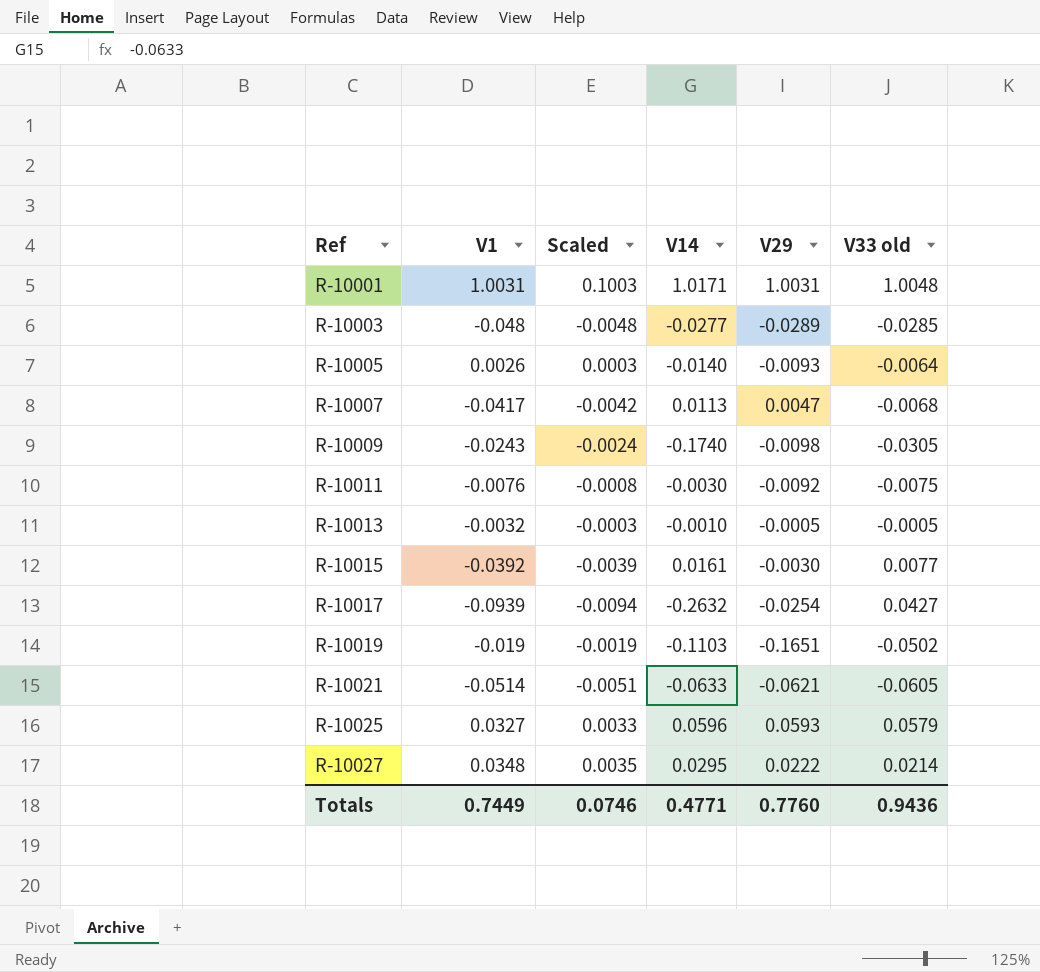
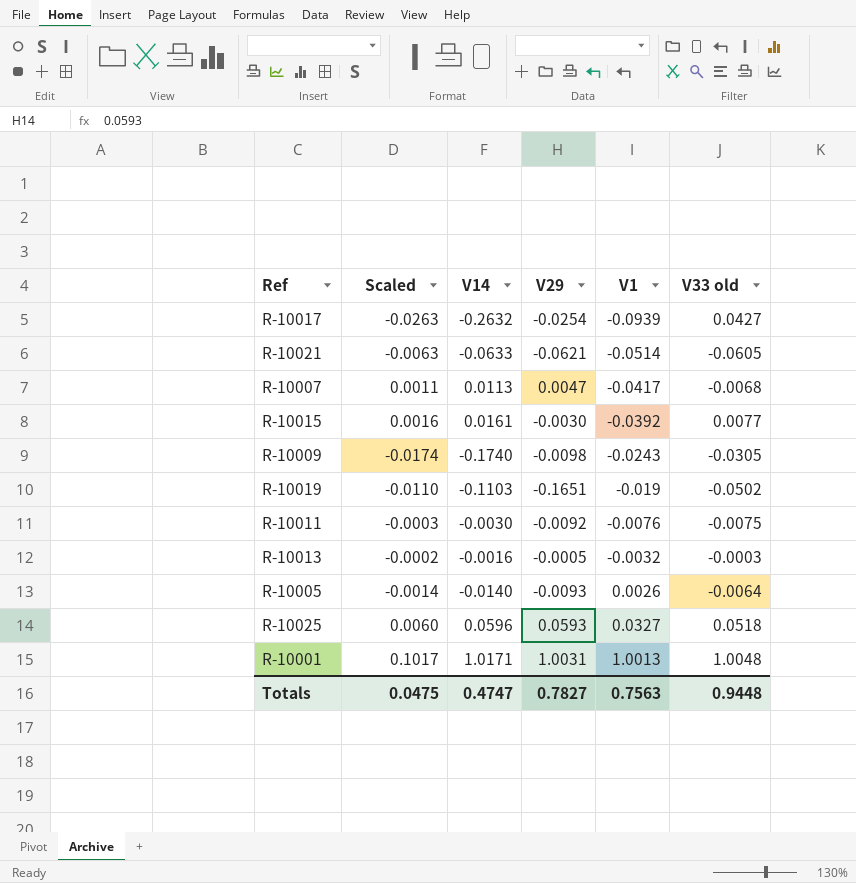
row order: Ref ascending -> V1 ascending
column Scaled | formula: [V1] * 0.1 -> [V14] * 0.1
column V1 | position: 2 -> 5
row R-10003: -0.048 | -0.0048 | -0.0277 | -0.0289 | -0.0285 -> none
row R-10027: 0.0348 | 0.0035 | 0.0295 | 0.0222 | 0.0214 -> none
R-10013 | V14: -0.0010 -> -0.0016
R-10013 | V33 old: -0.0005 -> -0.0003
R-10025 | V33 old: 0.0579 -> 0.0518
R-10001 | V1: 1.0031 -> 1.0013
Totals | Scaled: 0.0746 -> 0.0475
Totals | V14: 0.4771 -> 0.4747
Totals | V29: 0.7760 -> 0.7827
Totals | V1: 0.7449 -> 0.7563
Totals | V33 old: 0.9436 -> 0.9448

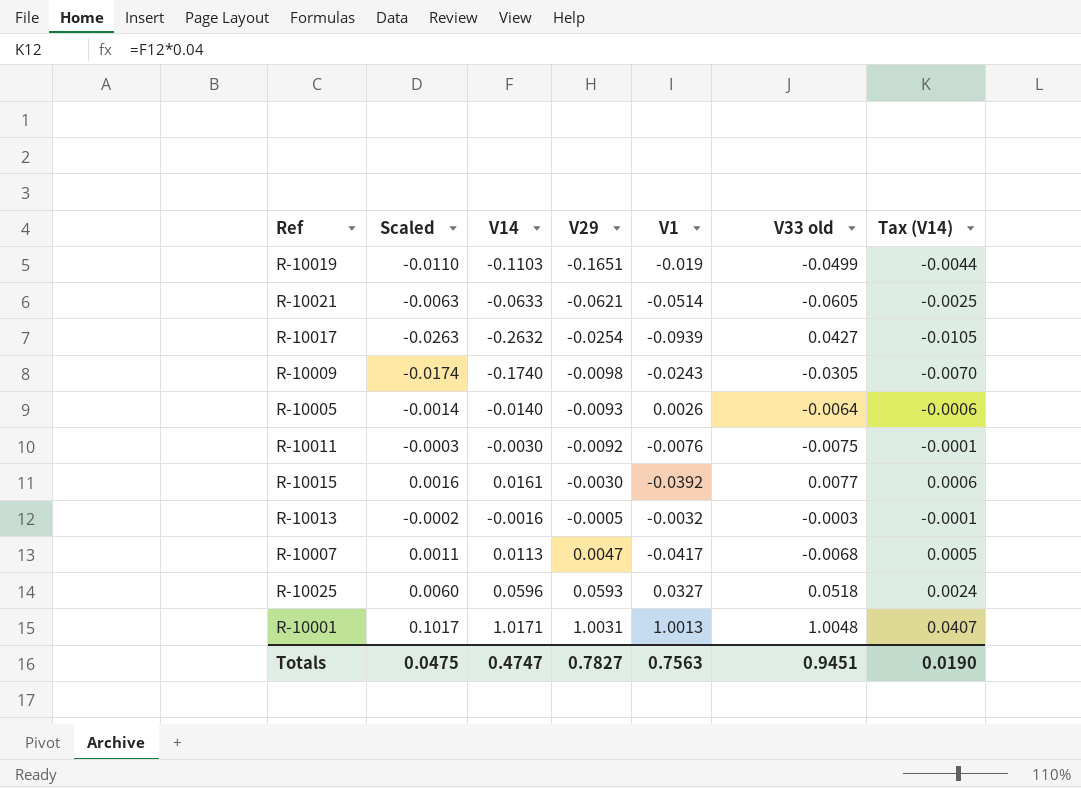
row order: V1 ascending -> V29 ascending
column Tax (V14) | formula: none -> [V14] * 0.04
R-10019 | V33 old: -0.0502 -> -0.0499
Totals | V33 old: 0.9448 -> 0.9451

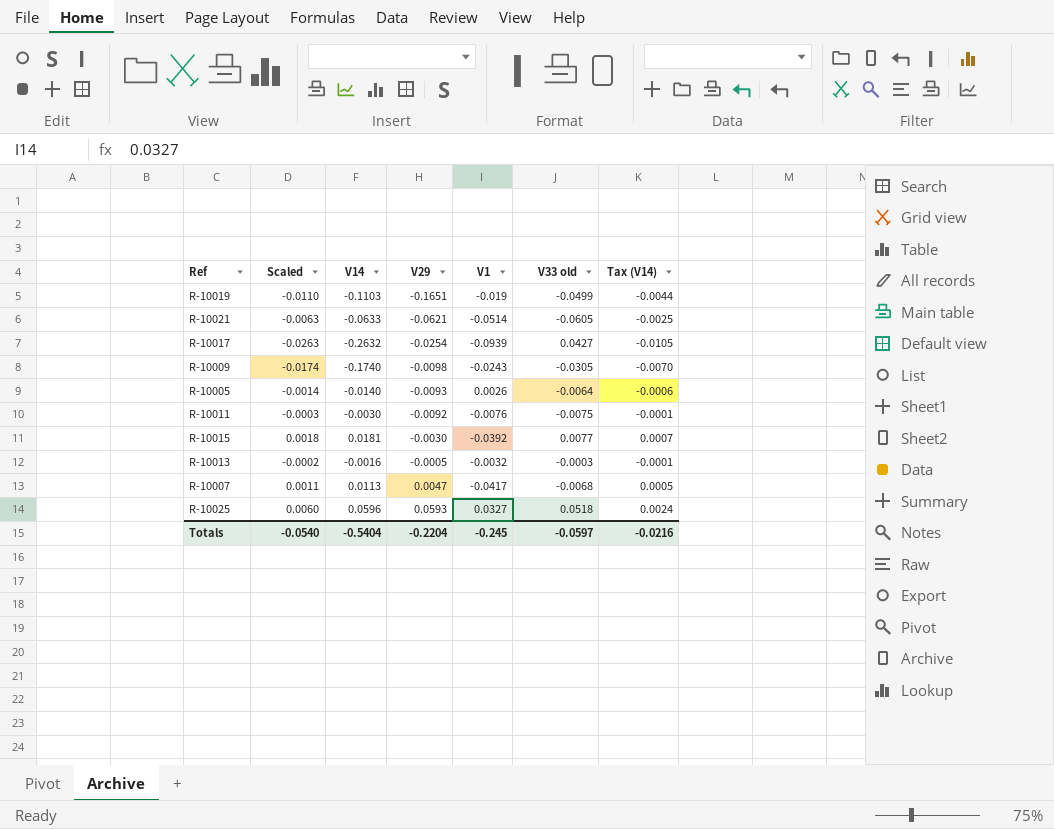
row R-10001: 0.1017 | 1.0171 | 1.0031 | 1.0013 | 1.0048 | 0.0407 -> none
R-10015 | Scaled: 0.0016 -> 0.0018
R-10015 | V14: 0.0161 -> 0.0181
R-10015 | Tax (V14): 0.0006 -> 0.0007
Totals | Scaled: 0.0475 -> -0.0540
Totals | V14: 0.4747 -> -0.5404
Totals | V29: 0.7827 -> -0.2204
Totals | V1: 0.7563 -> -0.245
Totals | V33 old: 0.9451 -> -0.0597
Totals | Tax (V14): 0.0190 -> -0.0216

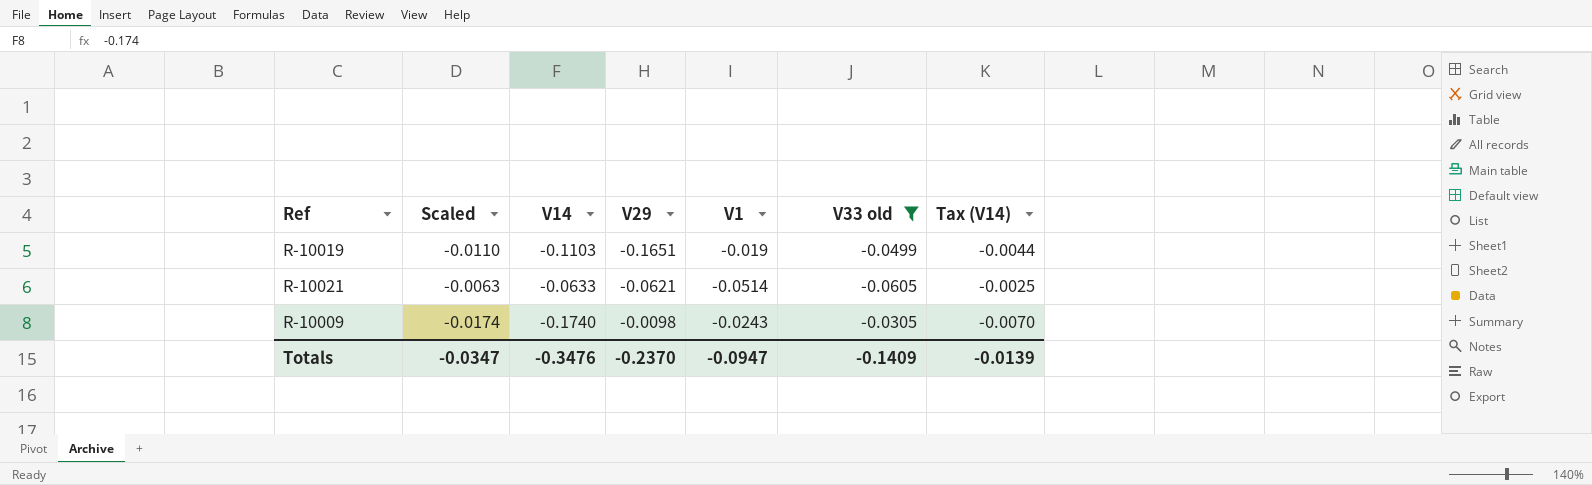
filter: none -> V33 old <= -0.0305
Totals | Scaled: -0.0540 -> -0.0347
Totals | V14: -0.5404 -> -0.3476
Totals | V29: -0.2204 -> -0.2370
Totals | V1: -0.245 -> -0.0947
Totals | V33 old: -0.0597 -> -0.1409
Totals | Tax (V14): -0.0216 -> -0.0139

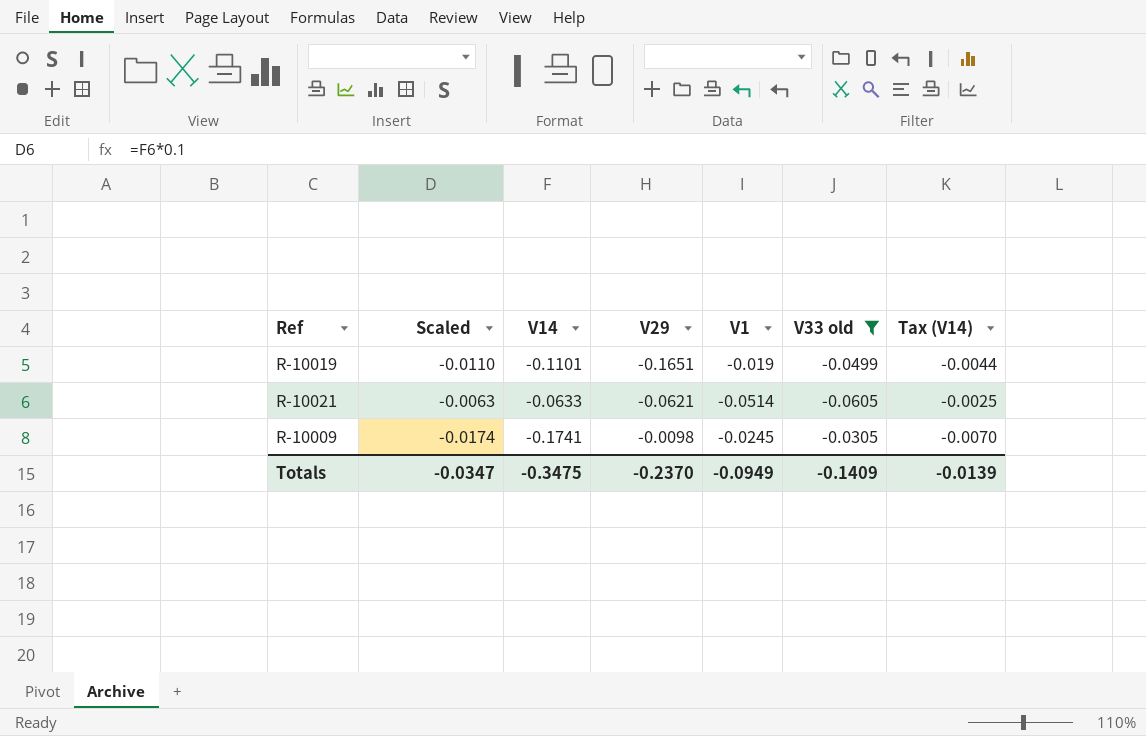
R-10019 | V14: -0.1103 -> -0.1101
R-10009 | V14: -0.1740 -> -0.1741
R-10009 | V1: -0.0243 -> -0.0245
Totals | V14: -0.3476 -> -0.3475
Totals | V1: -0.0947 -> -0.0949

